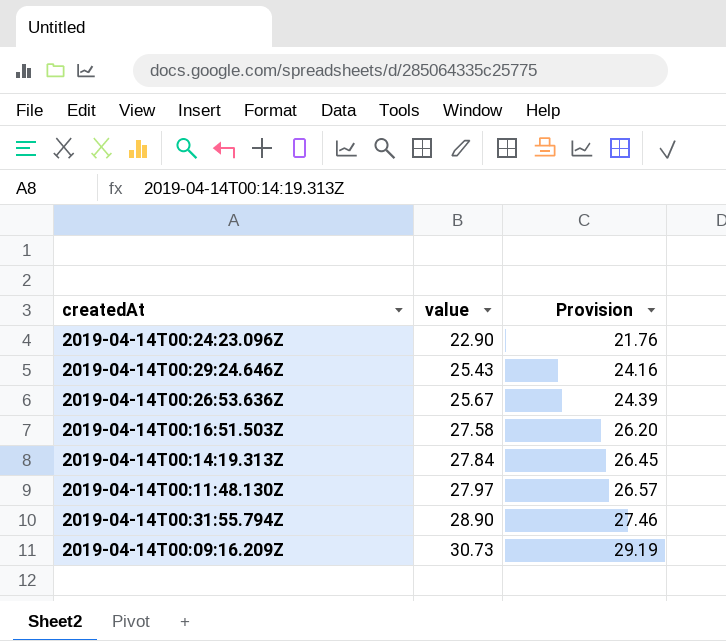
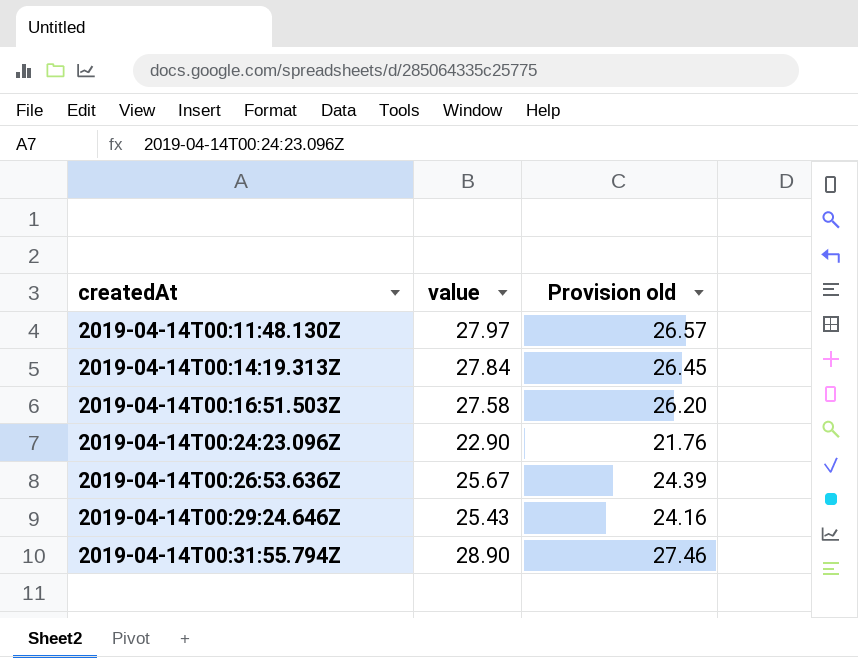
row order: value ascending -> createdAt ascending
column name: Provision -> Provision old
row 2019-04-14T00:09:16.209Z: 30.73 | 29.19 -> none

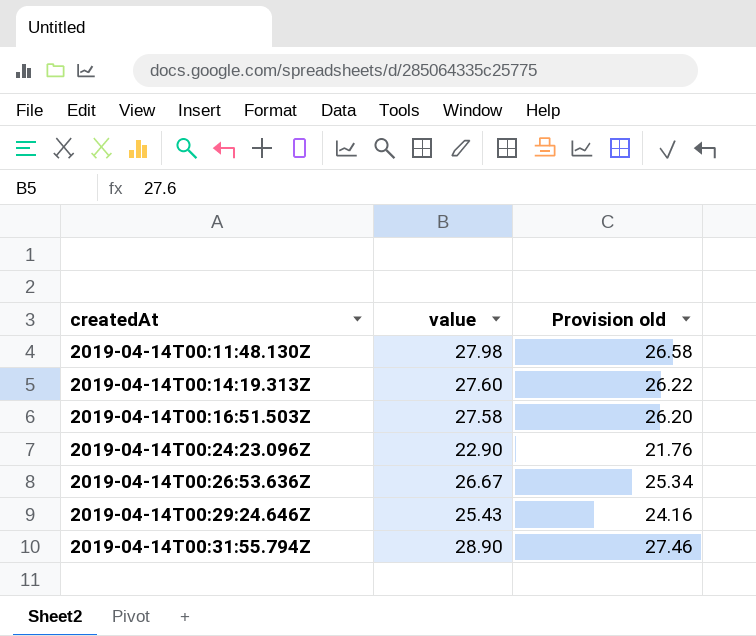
2019-04-14T00:11:48.130Z | value: 27.97 -> 27.98
2019-04-14T00:11:48.130Z | Provision old: 26.57 -> 26.58
2019-04-14T00:14:19.313Z | value: 27.84 -> 27.60
2019-04-14T00:14:19.313Z | Provision old: 26.45 -> 26.22
2019-04-14T00:26:53.636Z | value: 25.67 -> 26.67
2019-04-14T00:26:53.636Z | Provision old: 24.39 -> 25.34

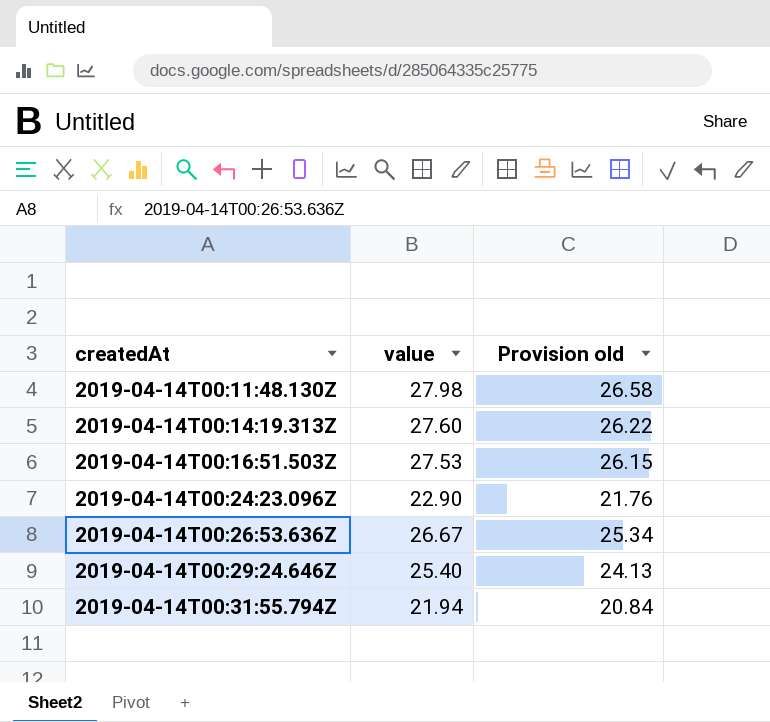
2019-04-14T00:16:51.503Z | value: 27.58 -> 27.53
2019-04-14T00:16:51.503Z | Provision old: 26.20 -> 26.15
2019-04-14T00:29:24.646Z | value: 25.43 -> 25.40
2019-04-14T00:29:24.646Z | Provision old: 24.16 -> 24.13
2019-04-14T00:31:55.794Z | value: 28.90 -> 21.94
2019-04-14T00:31:55.794Z | Provision old: 27.46 -> 20.84

